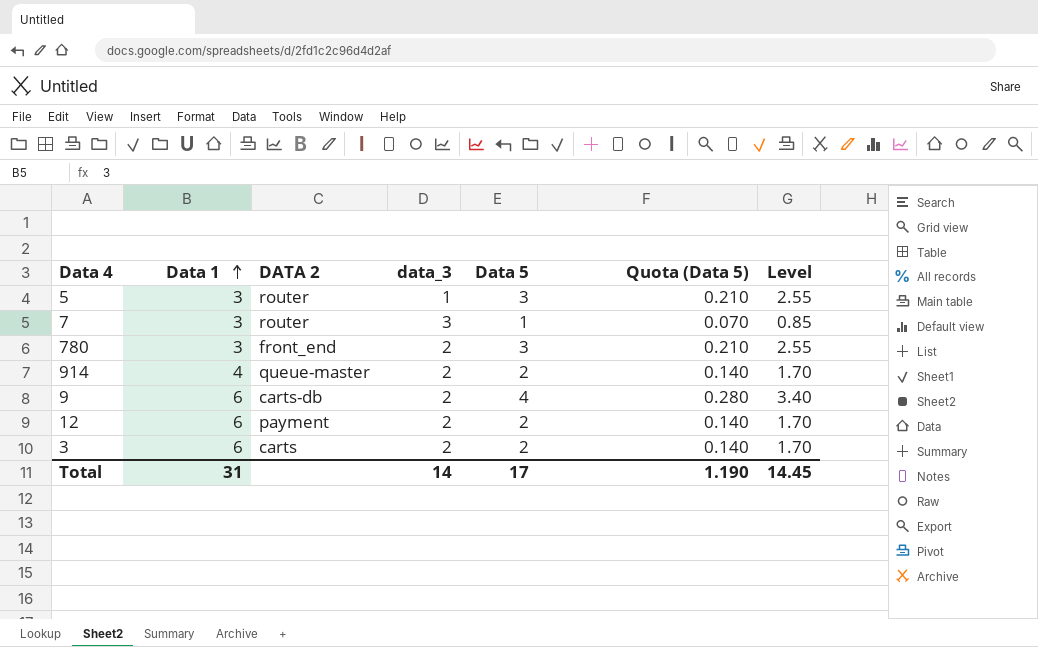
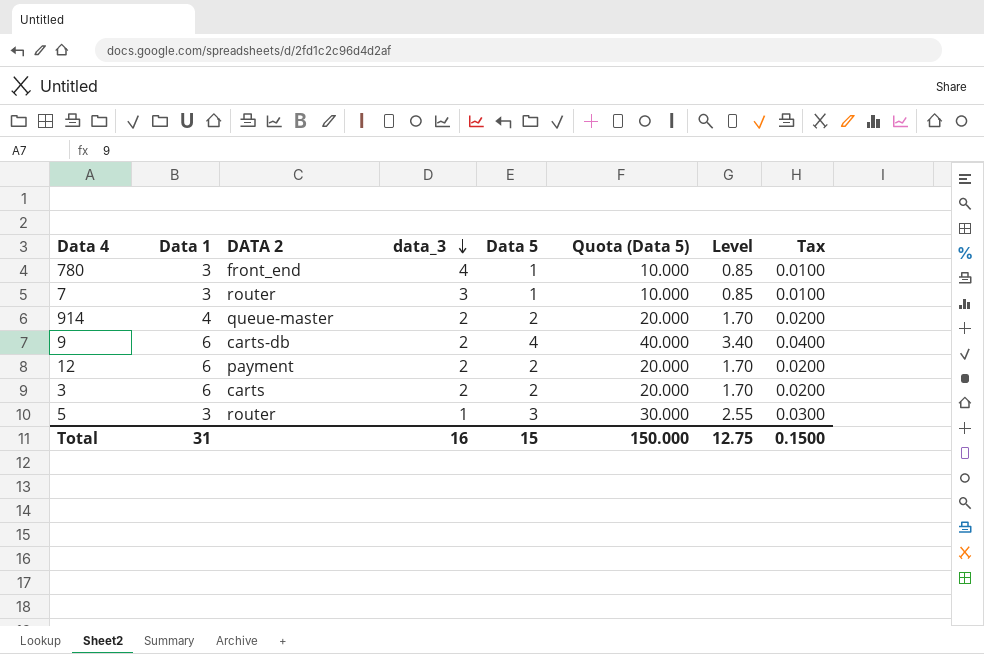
row order: Data 1 ascending -> data_3 descending
column Quota (Data 5) | formula: [Data 5] * 0.07 -> [Data 5] * 10
column Tax | formula: none -> [Data 5] * 0.01
780 | data_3: 2 -> 4
780 | Data 5: 3 -> 1
780 | Level: 2.55 -> 0.85
Total | data_3: 14 -> 16
Total | Data 5: 17 -> 15
Total | Quota (Data 5): 1.190 -> 150.000
Total | Level: 14.45 -> 12.75

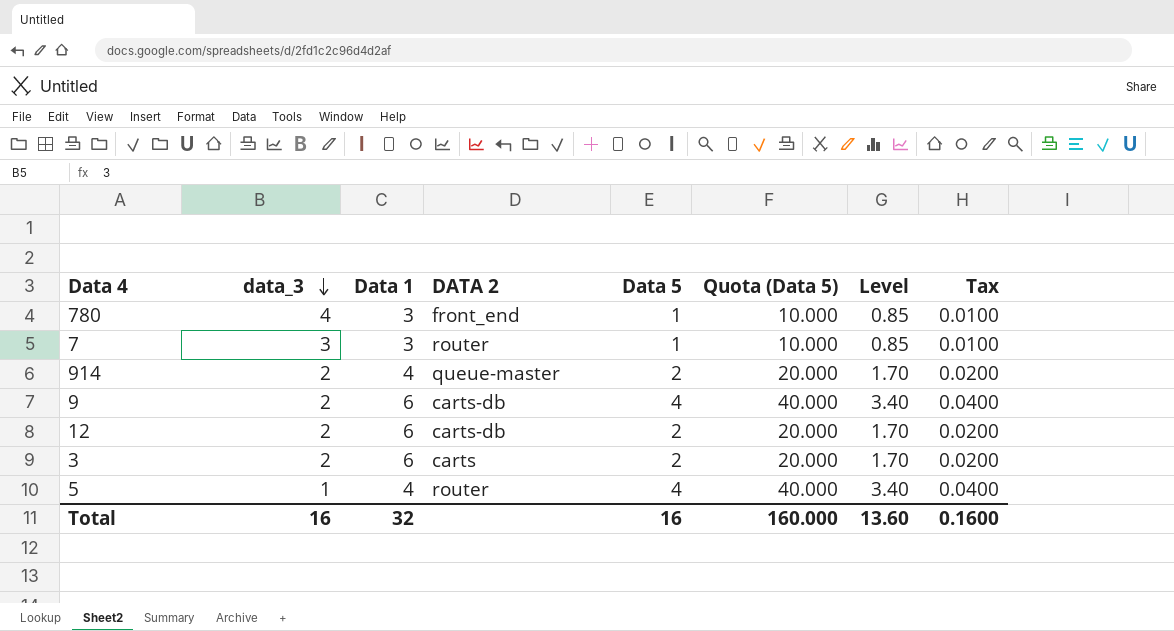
column data_3 | position: 4 -> 2
12 | DATA 2: payment -> carts-db
5 | Data 1: 3 -> 4
5 | Data 5: 3 -> 4
5 | Quota (Data 5): 30.000 -> 40.000
5 | Level: 2.55 -> 3.40
5 | Tax: 0.0300 -> 0.0400
Total | Data 1: 31 -> 32
Total | Data 5: 15 -> 16
Total | Quota (Data 5): 150.000 -> 160.000
Total | Level: 12.75 -> 13.60
Total | Tax: 0.1500 -> 0.1600

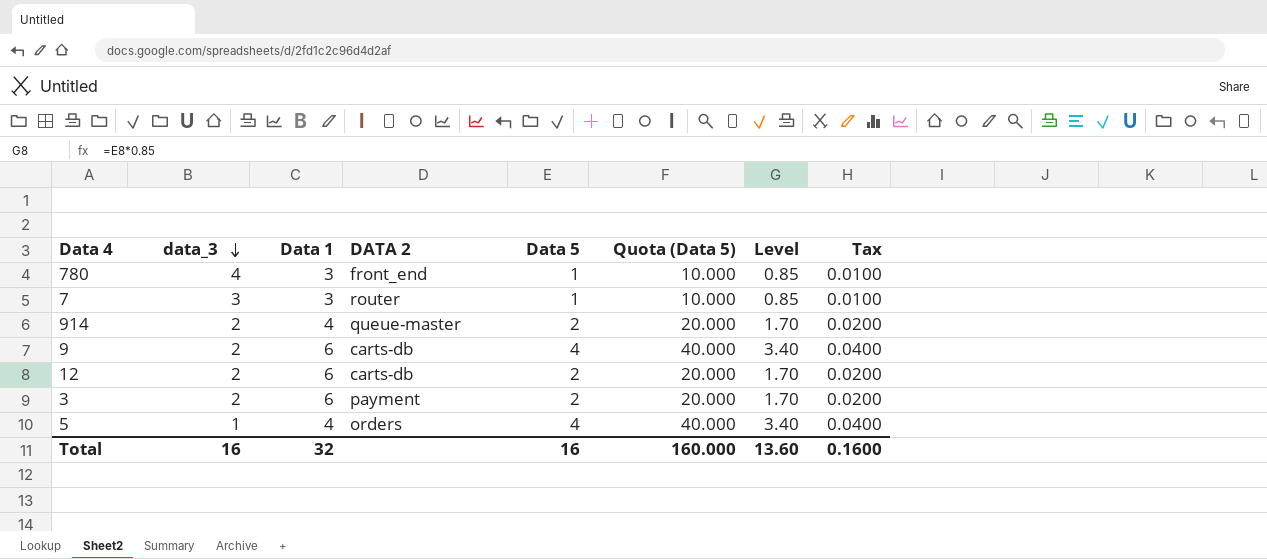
3 | DATA 2: carts -> payment
5 | DATA 2: router -> orders

